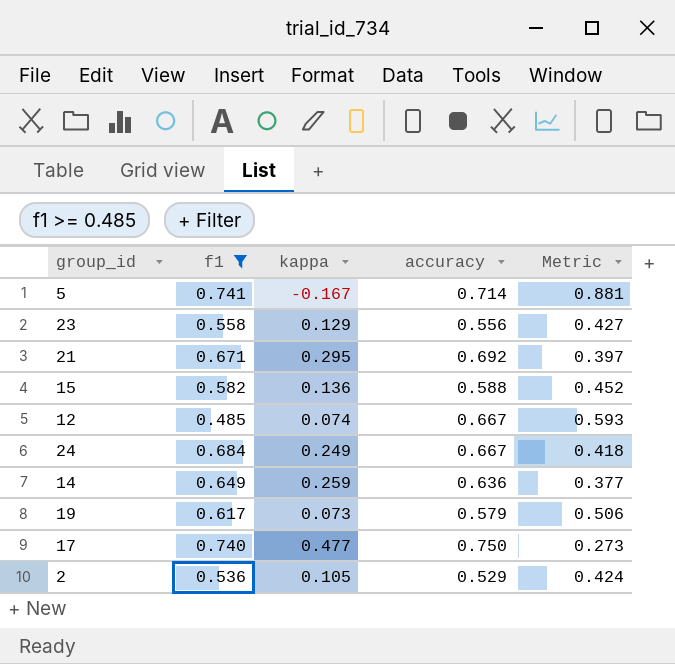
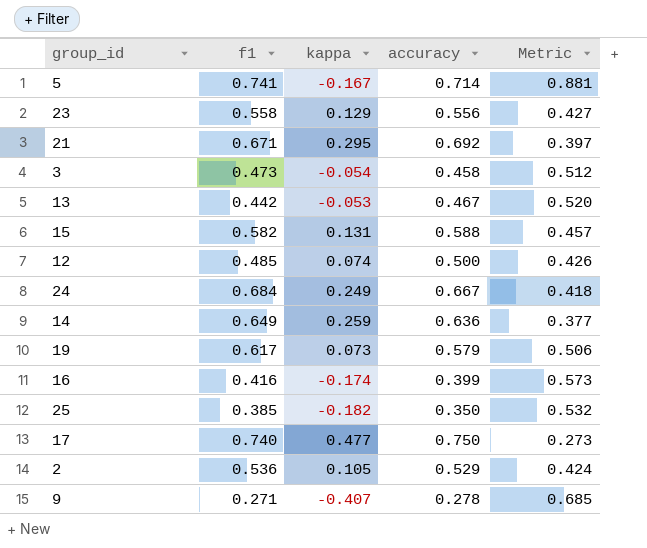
filter: f1 >= 0.485 -> none
15 | kappa: 0.136 -> 0.131
15 | Metric: 0.452 -> 0.457
12 | accuracy: 0.667 -> 0.500
12 | Metric: 0.593 -> 0.426

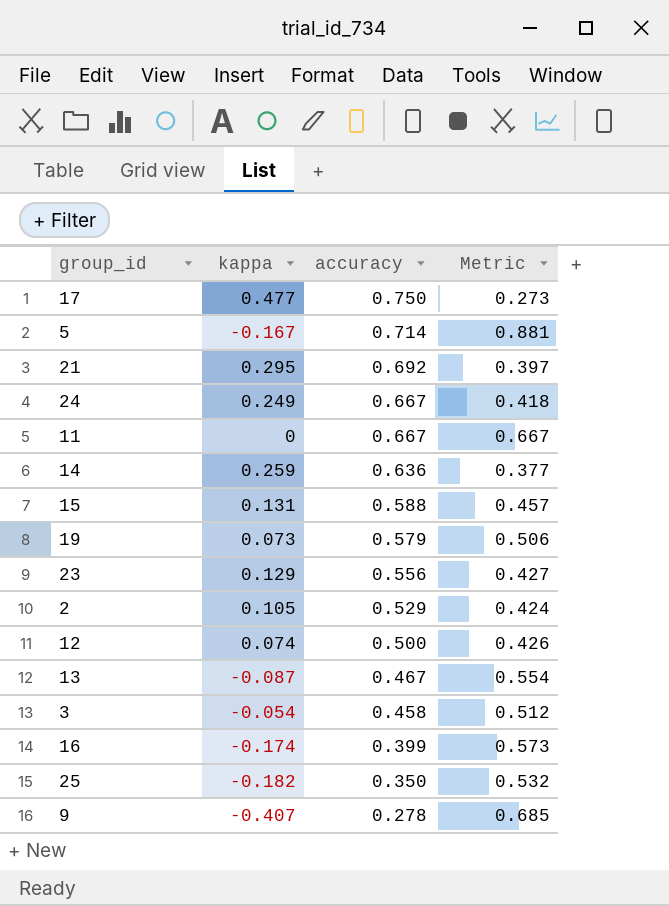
row order: none -> accuracy descending
column f1 | position: 2 -> none
row 11: none -> 0 | 0.667 | 0.667
13 | kappa: -0.053 -> -0.087
13 | Metric: 0.520 -> 0.554

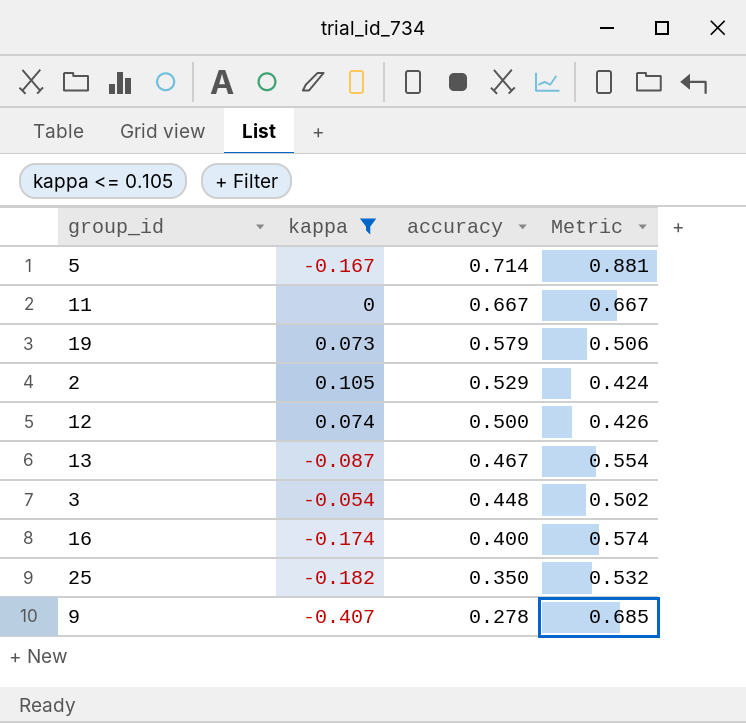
filter: none -> kappa <= 0.105
3 | accuracy: 0.458 -> 0.448
3 | Metric: 0.512 -> 0.502
16 | accuracy: 0.399 -> 0.400
16 | Metric: 0.573 -> 0.574

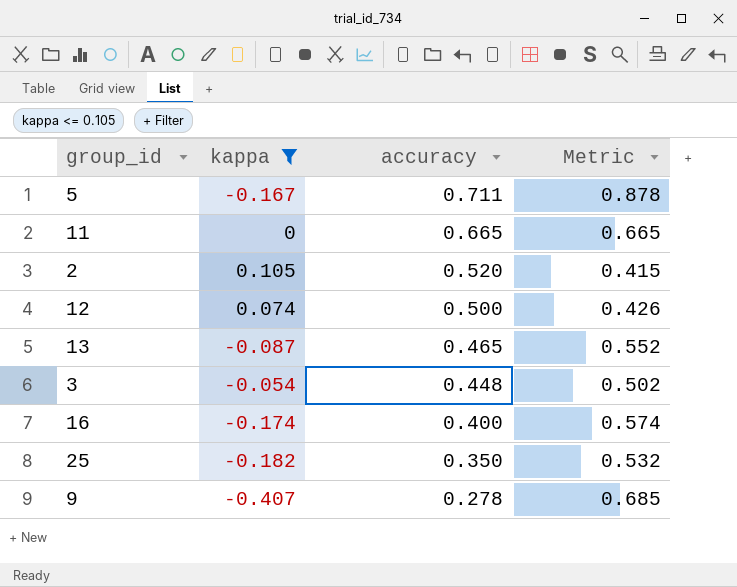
row 19: 0.073 | 0.579 | 0.506 -> none
5 | accuracy: 0.714 -> 0.711
5 | Metric: 0.881 -> 0.878
11 | accuracy: 0.667 -> 0.665
11 | Metric: 0.667 -> 0.665
2 | accuracy: 0.529 -> 0.520
2 | Metric: 0.424 -> 0.415
13 | accuracy: 0.467 -> 0.465
13 | Metric: 0.554 -> 0.552

